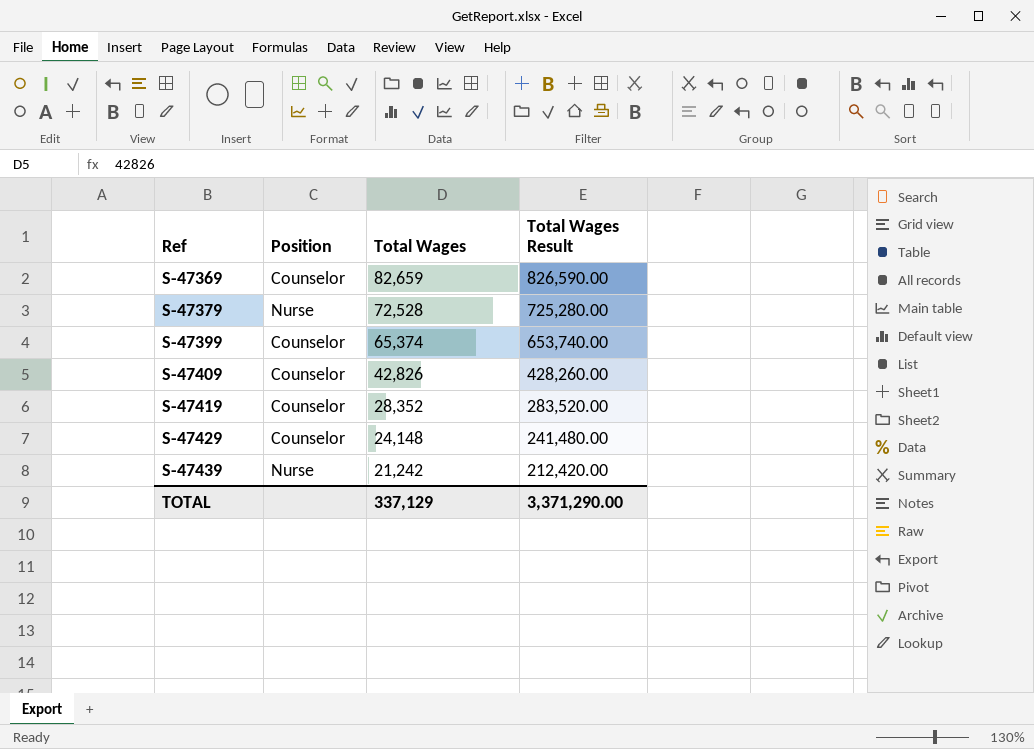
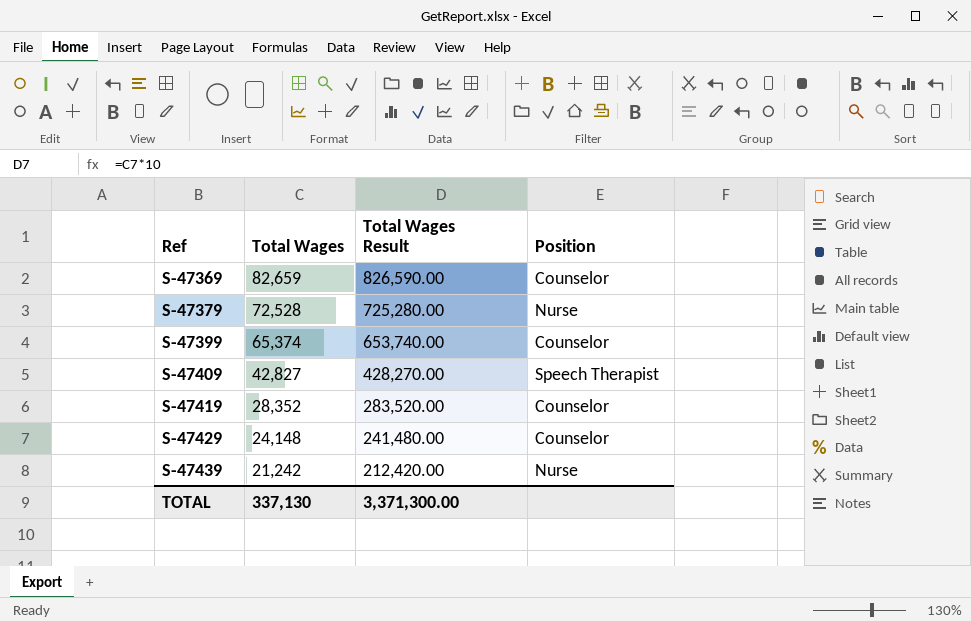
column Position | position: 2 -> 4
S-47409 | Total Wages: 42,826 -> 42,827
S-47409 | Total Wages Result: 428,260.00 -> 428,270.00
S-47409 | Position: Counselor -> Speech Therapist
TOTAL | Total Wages: 337,129 -> 337,130
TOTAL | Total Wages Result: 3,371,290.00 -> 3,371,300.00

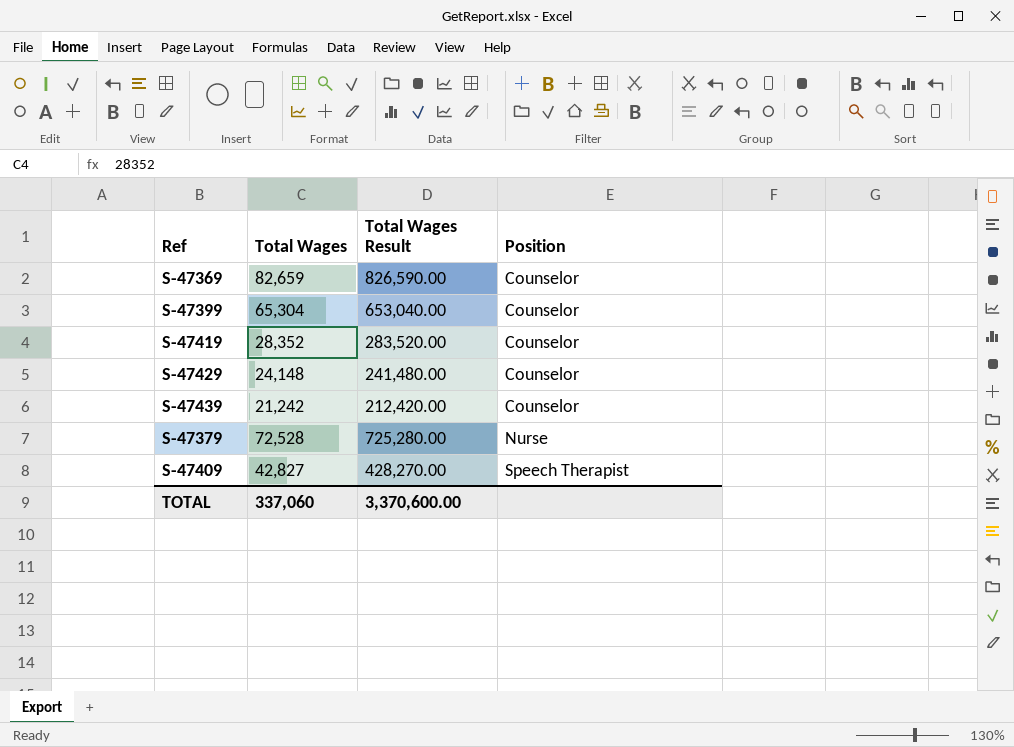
row order: Ref ascending -> Position ascending
S-47399 | Total Wages: 65,374 -> 65,304
S-47399 | Total Wages Result: 653,740.00 -> 653,040.00
S-47439 | Position: Nurse -> Counselor
TOTAL | Total Wages: 337,130 -> 337,060
TOTAL | Total Wages Result: 3,371,300.00 -> 3,370,600.00

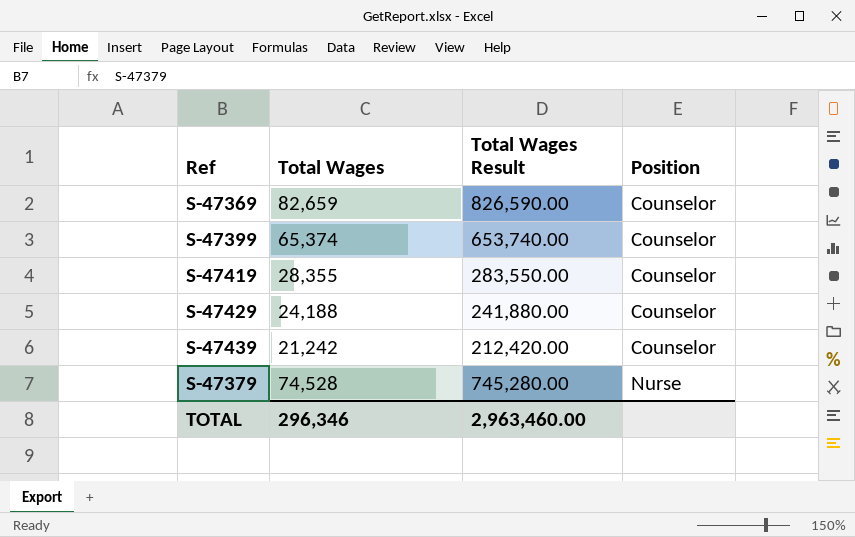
row S-47409: 42,827 | 428,270.00 | Speech Therapist -> none
S-47399 | Total Wages: 65,304 -> 65,374
S-47399 | Total Wages Result: 653,040.00 -> 653,740.00
S-47419 | Total Wages: 28,352 -> 28,355
S-47419 | Total Wages Result: 283,520.00 -> 283,550.00
S-47429 | Total Wages: 24,148 -> 24,188
S-47429 | Total Wages Result: 241,480.00 -> 241,880.00
S-47379 | Total Wages: 72,528 -> 74,528
S-47379 | Total Wages Result: 725,280.00 -> 745,280.00
TOTAL | Total Wages: 337,060 -> 296,346
TOTAL | Total Wages Result: 3,370,600.00 -> 2,963,460.00

